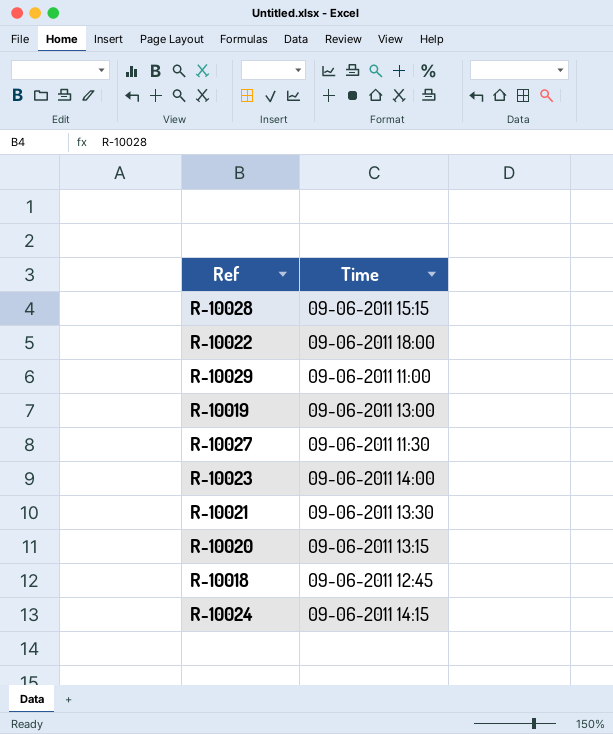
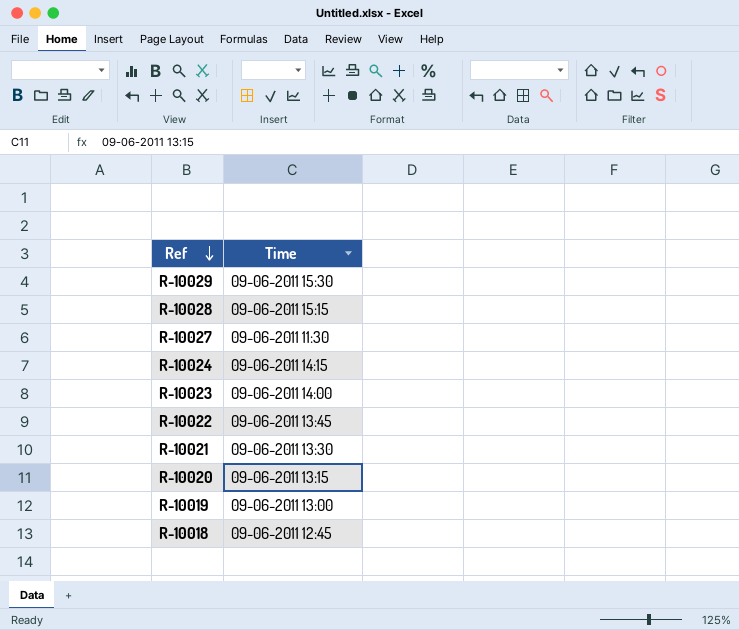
row order: none -> Ref descending
R-10029 | Time: 09-06-2011 11:00 -> 09-06-2011 15:30
R-10022 | Time: 09-06-2011 18:00 -> 09-06-2011 13:45

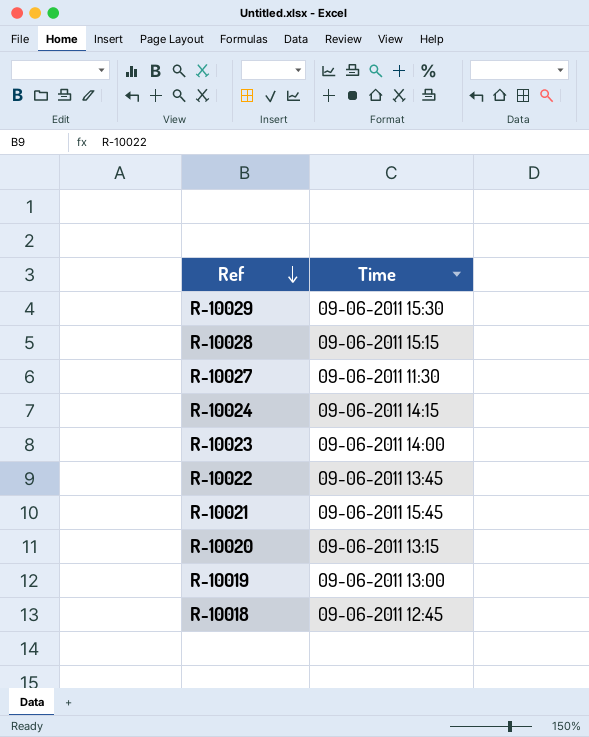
R-10021 | Time: 09-06-2011 13:30 -> 09-06-2011 15:45

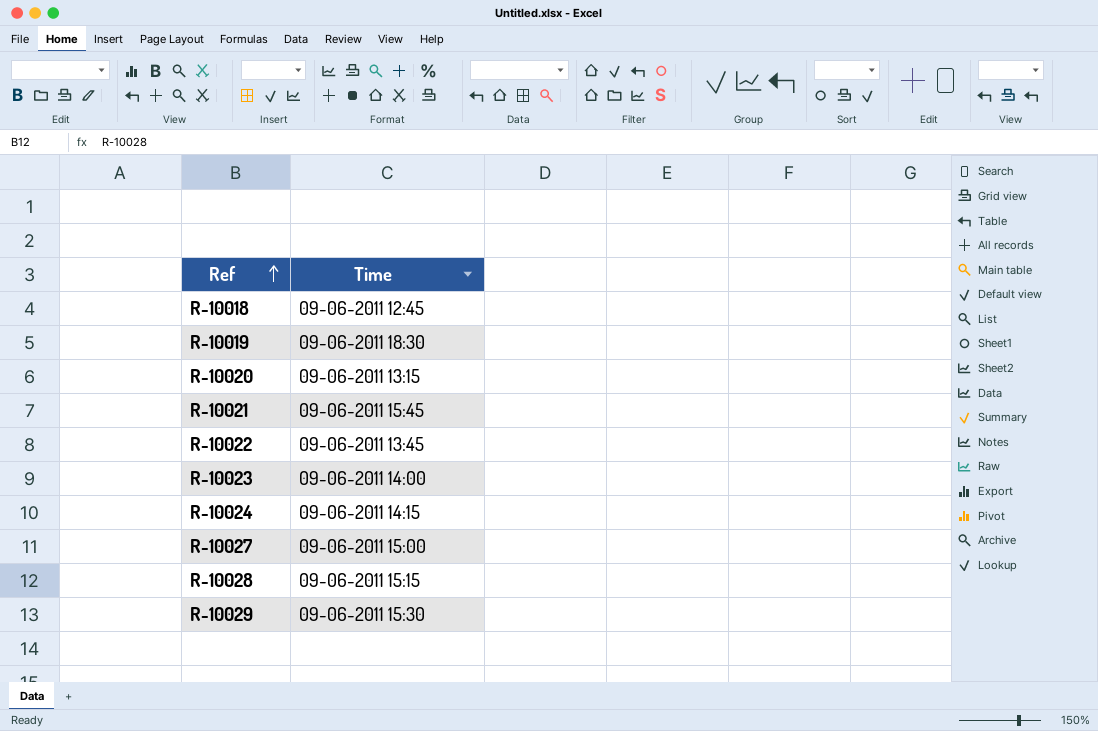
row order: Ref descending -> Ref ascending
R-10019 | Time: 09-06-2011 13:00 -> 09-06-2011 18:30
R-10027 | Time: 09-06-2011 11:30 -> 09-06-2011 15:00

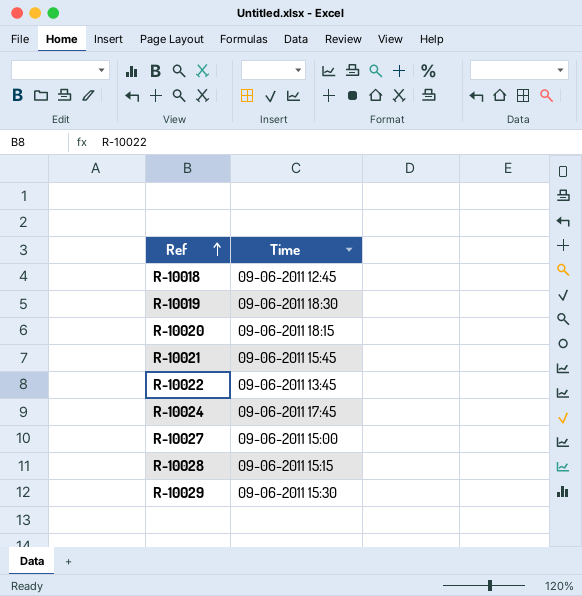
row R-10023: 09-06-2011 14:00 -> none
R-10020 | Time: 09-06-2011 13:15 -> 09-06-2011 18:15
R-10024 | Time: 09-06-2011 14:15 -> 09-06-2011 17:45

